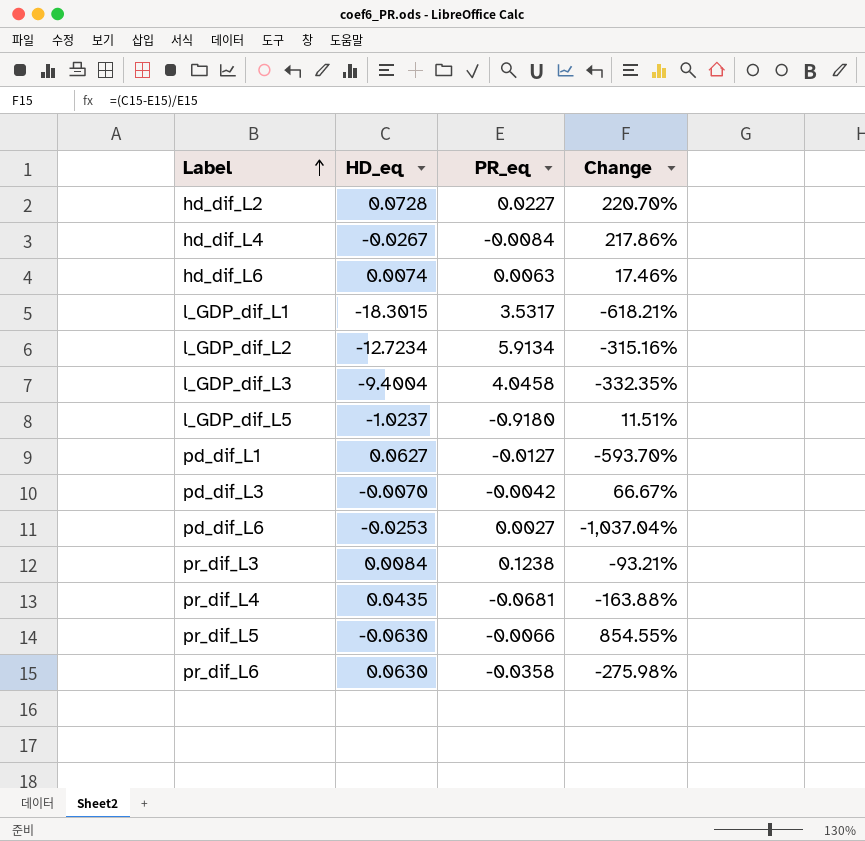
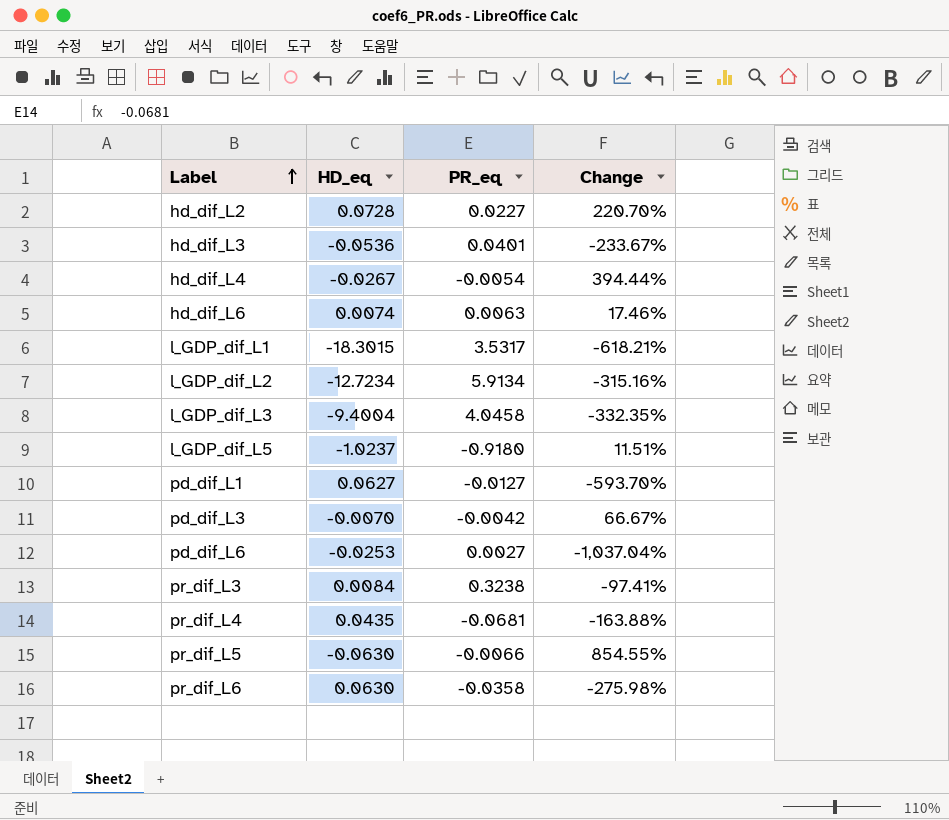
row hd_dif_L3: none -> -0.0536 | 0.0401 | -233.67%
hd_dif_L4 | PR_eq: -0.0084 -> -0.0054
hd_dif_L4 | Change: 217.86% -> 394.44%
pr_dif_L3 | PR_eq: 0.1238 -> 0.3238
pr_dif_L3 | Change: -93.21% -> -97.41%

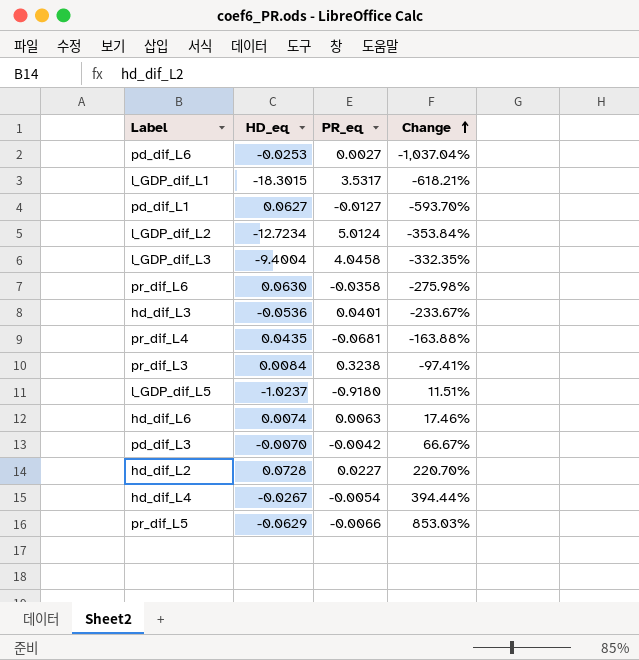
row order: Label ascending -> Change ascending
l_GDP_dif_L2 | PR_eq: 5.9134 -> 5.0124
l_GDP_dif_L2 | Change: -315.16% -> -353.84%
pr_dif_L5 | HD_eq: -0.0630 -> -0.0629
pr_dif_L5 | Change: 854.55% -> 853.03%

